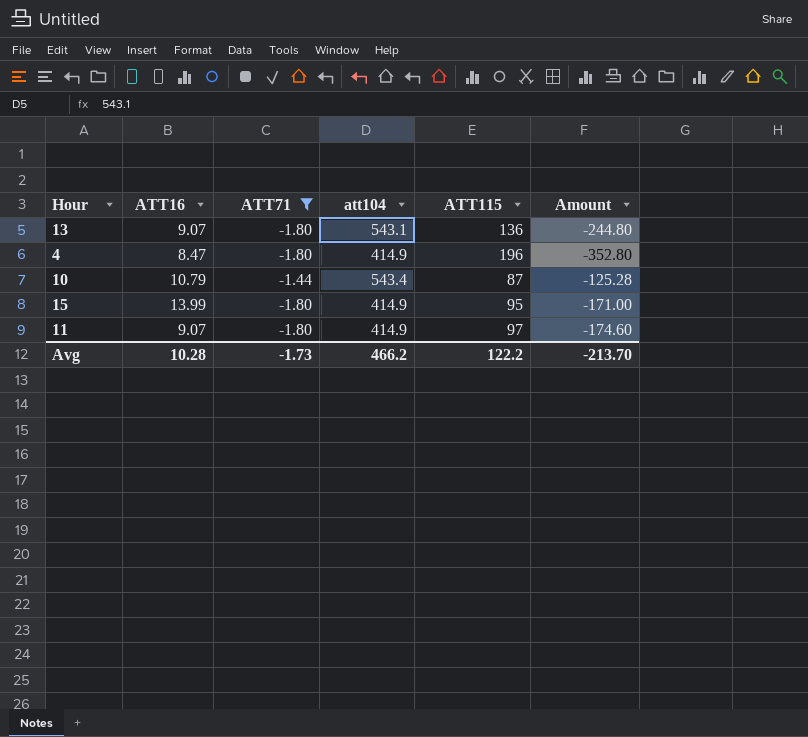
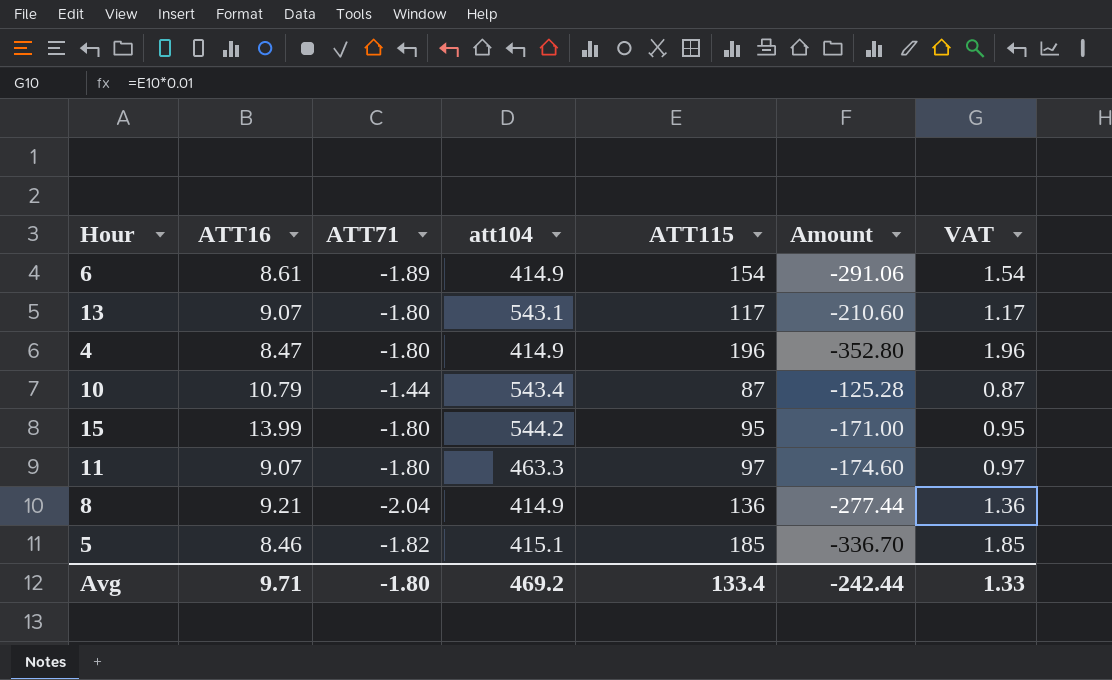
filter: ATT71 >= -1.80 -> none
column VAT | formula: none -> [ATT115] * 0.01
13 | ATT115: 136 -> 117
13 | Amount: -244.80 -> -210.60
15 | att104: 414.9 -> 544.2
11 | att104: 414.9 -> 463.3
Avg | ATT16: 10.28 -> 9.71
Avg | ATT71: -1.73 -> -1.80
Avg | att104: 466.2 -> 469.2
Avg | ATT115: 122.2 -> 133.4
Avg | Amount: -213.70 -> -242.44

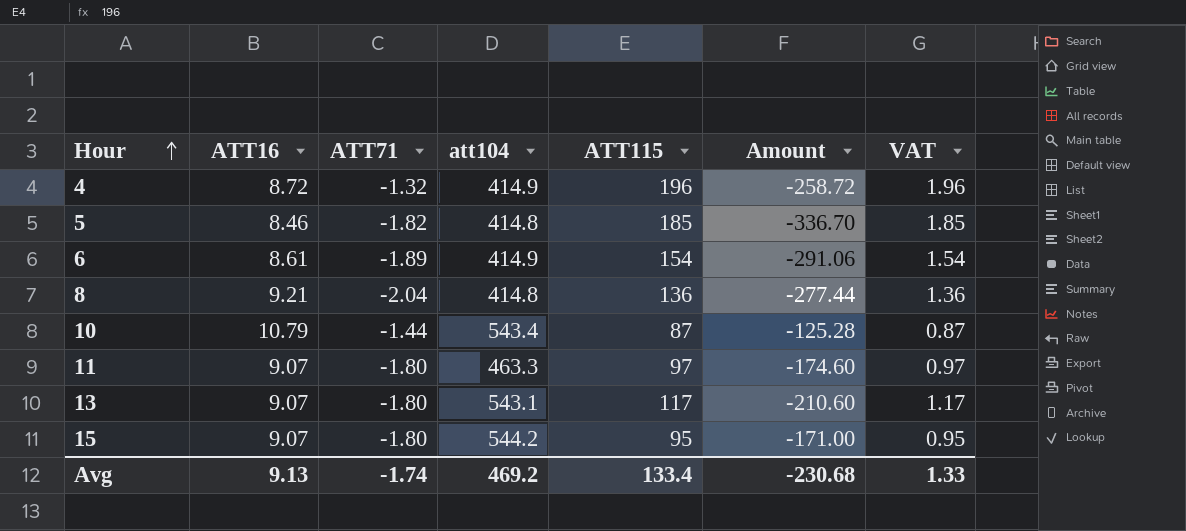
row order: none -> Hour ascending
4 | ATT16: 8.47 -> 8.72
4 | ATT71: -1.80 -> -1.32
4 | Amount: -352.80 -> -258.72
5 | att104: 415.1 -> 414.8
8 | att104: 414.9 -> 414.8
15 | ATT16: 13.99 -> 9.07
Avg | ATT16: 9.71 -> 9.13
Avg | ATT71: -1.80 -> -1.74
Avg | Amount: -242.44 -> -230.68

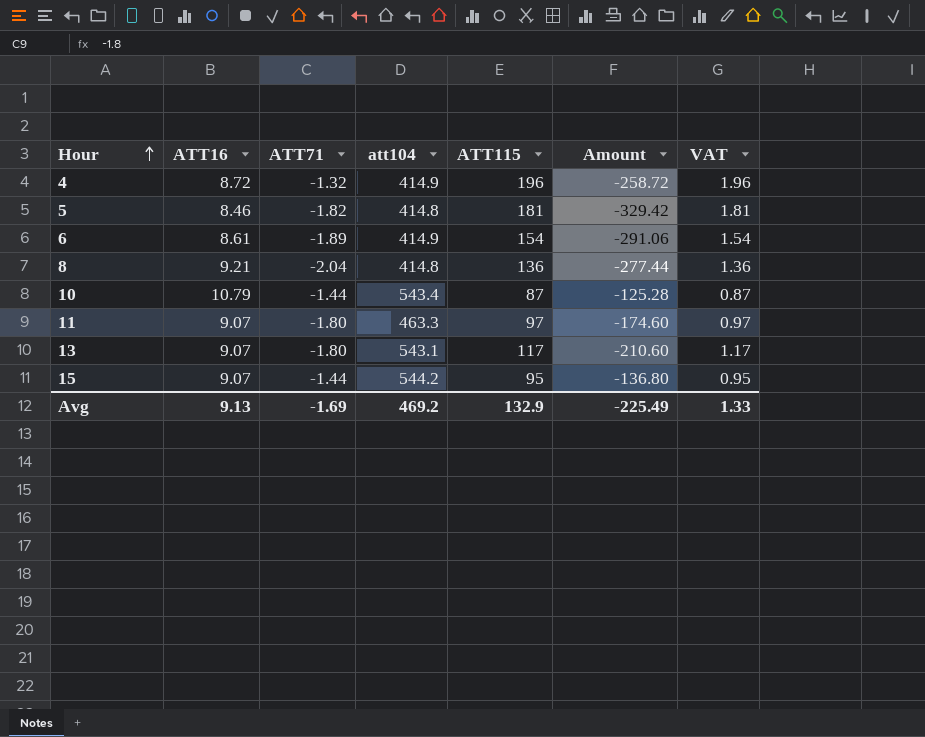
5 | ATT115: 185 -> 181
5 | Amount: -336.70 -> -329.42
5 | VAT: 1.85 -> 1.81
15 | ATT71: -1.80 -> -1.44
15 | Amount: -171.00 -> -136.80
Avg | ATT71: -1.74 -> -1.69
Avg | ATT115: 133.4 -> 132.9
Avg | Amount: -230.68 -> -225.49

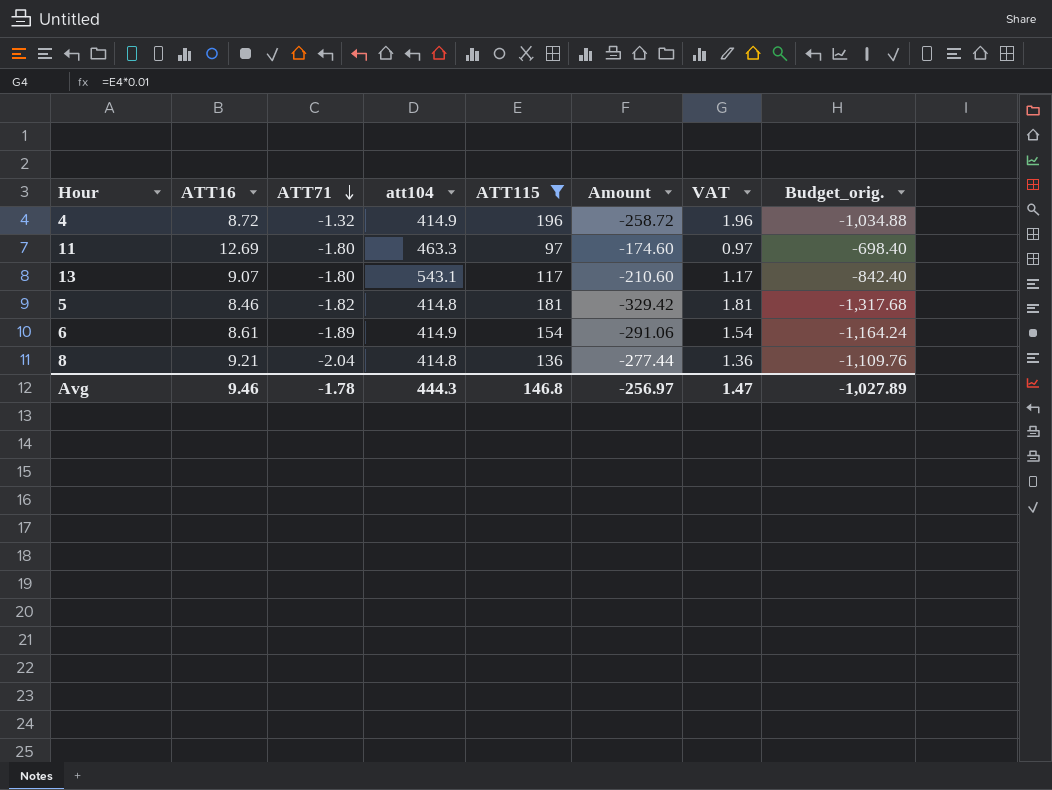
filter: none -> ATT115 >= 97
row order: Hour ascending -> ATT71 descending
column Budget_orig. | formula: none -> [Amount] * 4
11 | ATT16: 9.07 -> 12.69
Avg | ATT16: 9.13 -> 9.46
Avg | ATT71: -1.69 -> -1.78
Avg | att104: 469.2 -> 444.3
Avg | ATT115: 132.9 -> 146.8
Avg | Amount: -225.49 -> -256.97
Avg | VAT: 1.33 -> 1.47

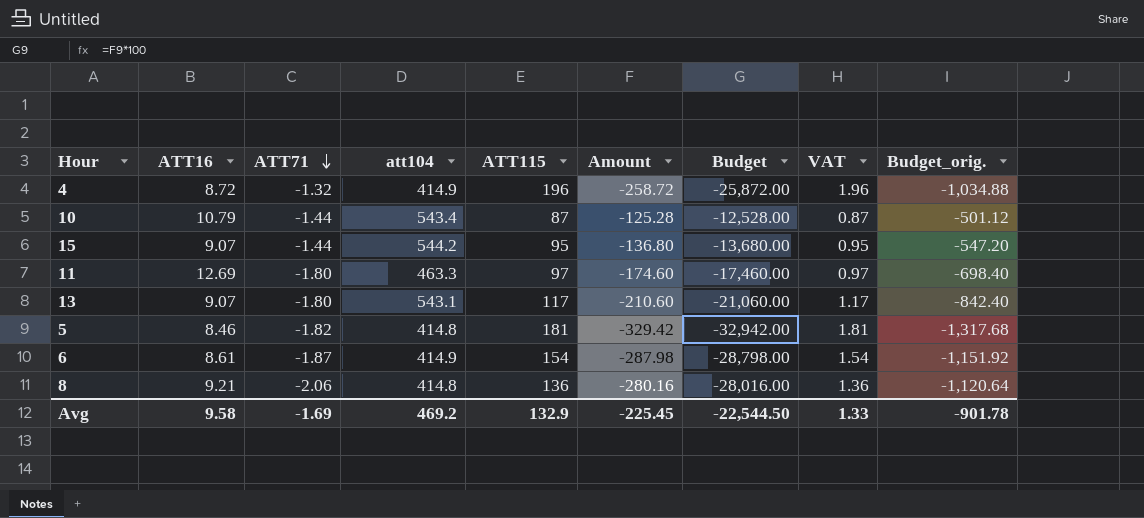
filter: ATT115 >= 97 -> none
column Budget | formula: none -> [Amount] * 100
6 | ATT71: -1.89 -> -1.87
6 | Amount: -291.06 -> -287.98
6 | Budget_orig.: -1,164.24 -> -1,151.92
8 | ATT71: -2.04 -> -2.06
8 | Amount: -277.44 -> -280.16
8 | Budget_orig.: -1,109.76 -> -1,120.64
Avg | ATT16: 9.46 -> 9.58
Avg | ATT71: -1.78 -> -1.69
Avg | att104: 444.3 -> 469.2
Avg | ATT115: 146.8 -> 132.9
Avg | Amount: -256.97 -> -225.45
Avg | VAT: 1.47 -> 1.33
Avg | Budget_orig.: -1,027.89 -> -901.78

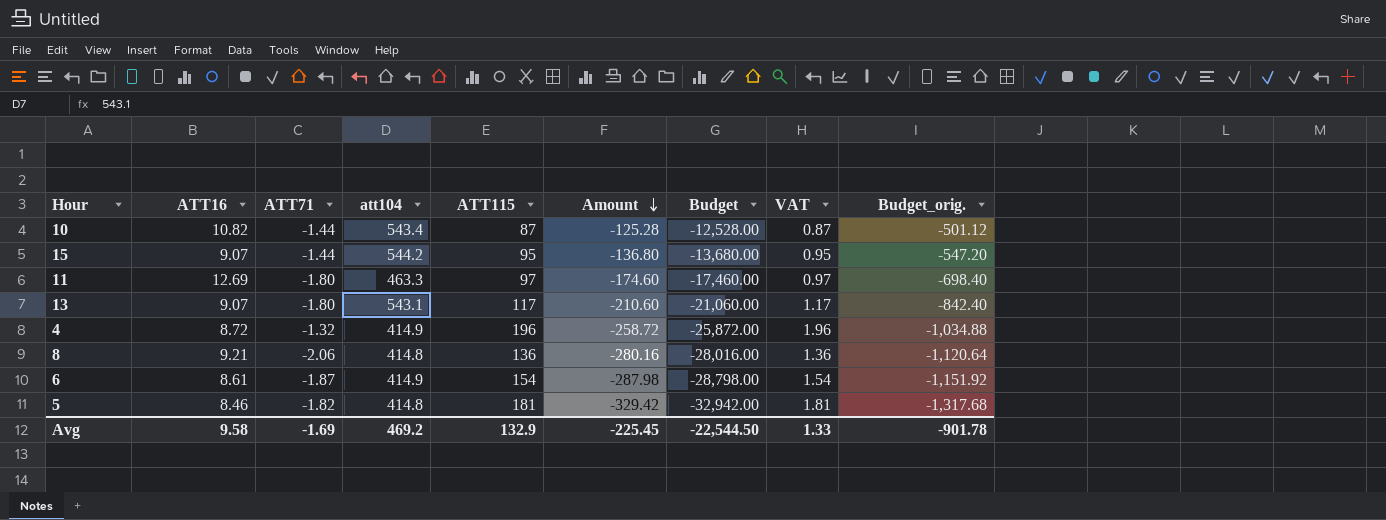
row order: ATT71 descending -> Amount descending
10 | ATT16: 10.79 -> 10.82

